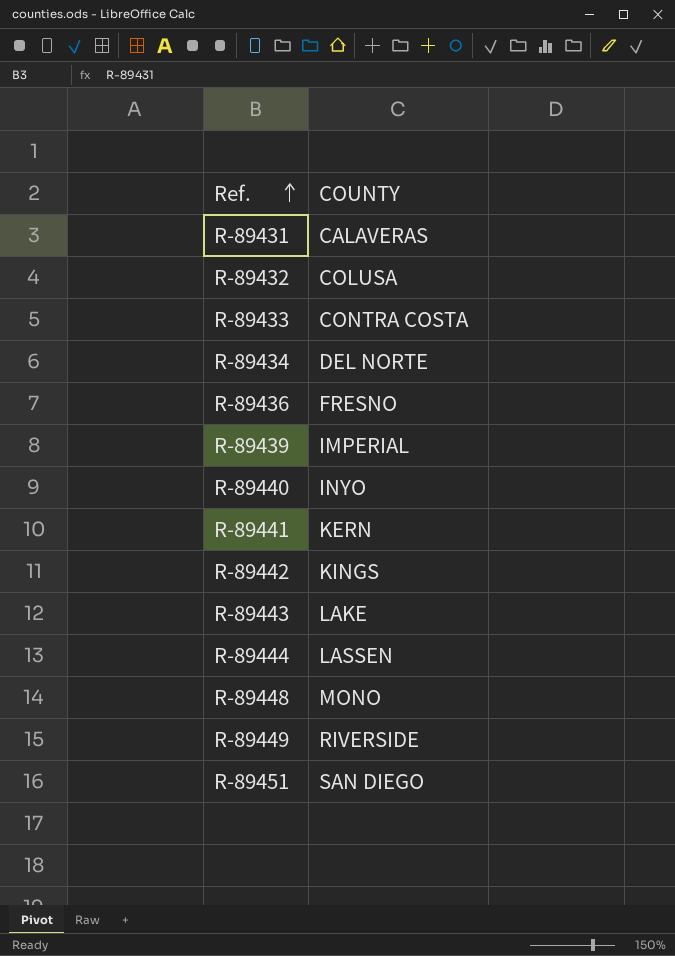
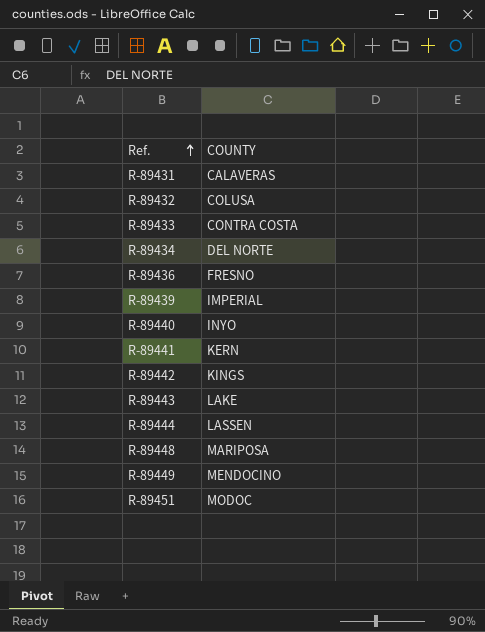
R-89448 | COUNTY: MONO -> MARIPOSA
R-89449 | COUNTY: RIVERSIDE -> MENDOCINO
R-89451 | COUNTY: SAN DIEGO -> MODOC

